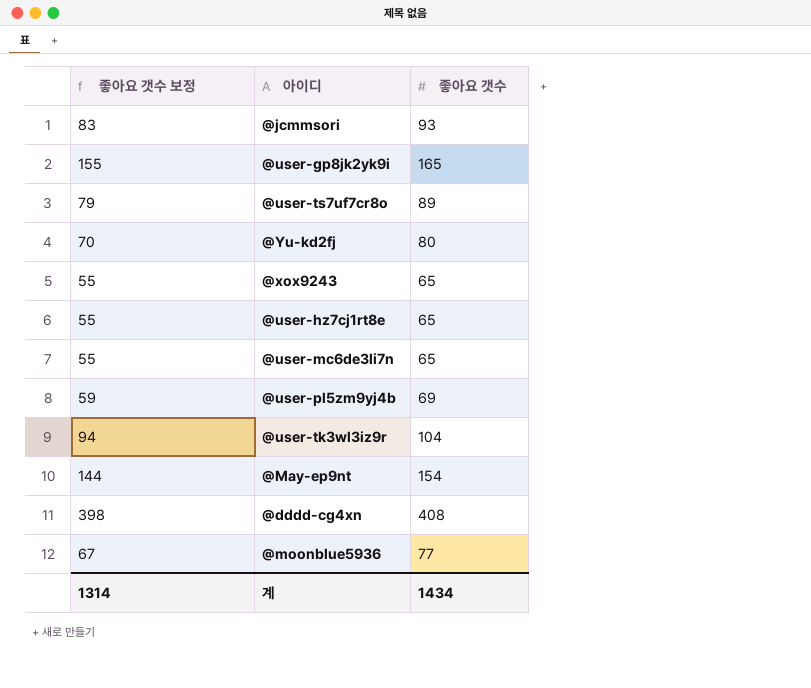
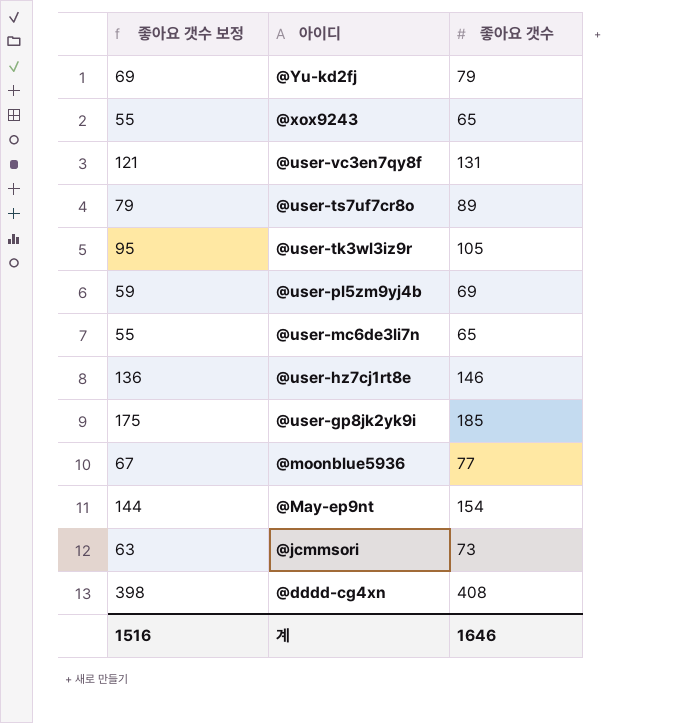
row order: none -> 아이디 descending
@Yu-kd2fj | 좋아요 갯수 보정: 70 -> 69
@Yu-kd2fj | 좋아요 갯수: 80 -> 79
row @user-vc3en7qy8f: none -> 121 | 131
@user-tk3wl3iz9r | 좋아요 갯수 보정: 94 -> 95
@user-tk3wl3iz9r | 좋아요 갯수: 104 -> 105
@user-hz7cj1rt8e | 좋아요 갯수 보정: 55 -> 136
@user-hz7cj1rt8e | 좋아요 갯수: 65 -> 146
@user-gp8jk2yk9i | 좋아요 갯수 보정: 155 -> 175
@user-gp8jk2yk9i | 좋아요 갯수: 165 -> 185
@jcmmsori | 좋아요 갯수 보정: 83 -> 63
@jcmmsori | 좋아요 갯수: 93 -> 73
계 | 좋아요 갯수 보정: 1314 -> 1516
계 | 좋아요 갯수: 1434 -> 1646

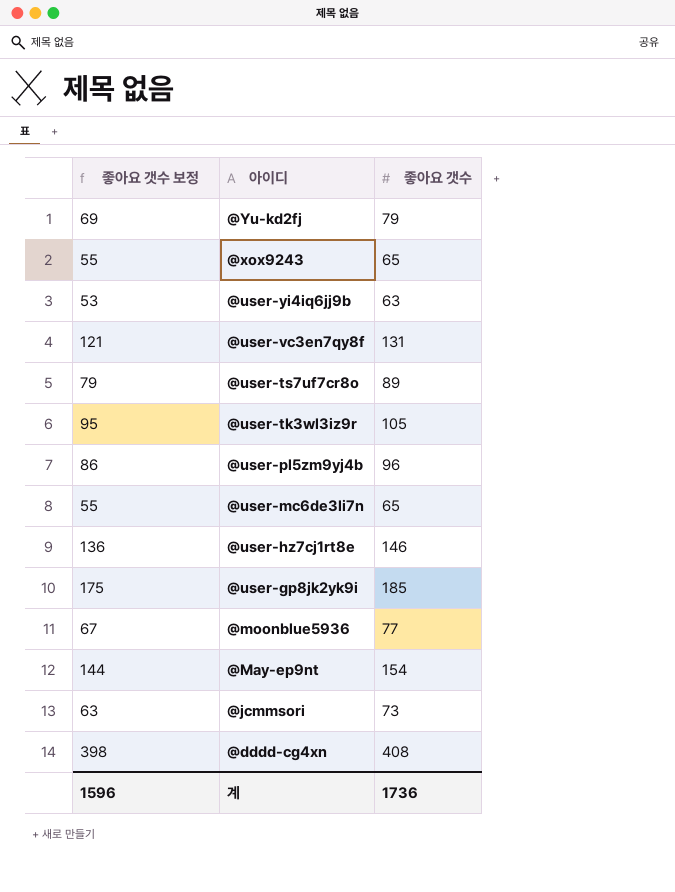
row @user-yi4iq6jj9b: none -> 53 | 63
@user-pl5zm9yj4b | 좋아요 갯수 보정: 59 -> 86
@user-pl5zm9yj4b | 좋아요 갯수: 69 -> 96
계 | 좋아요 갯수 보정: 1516 -> 1596
계 | 좋아요 갯수: 1646 -> 1736

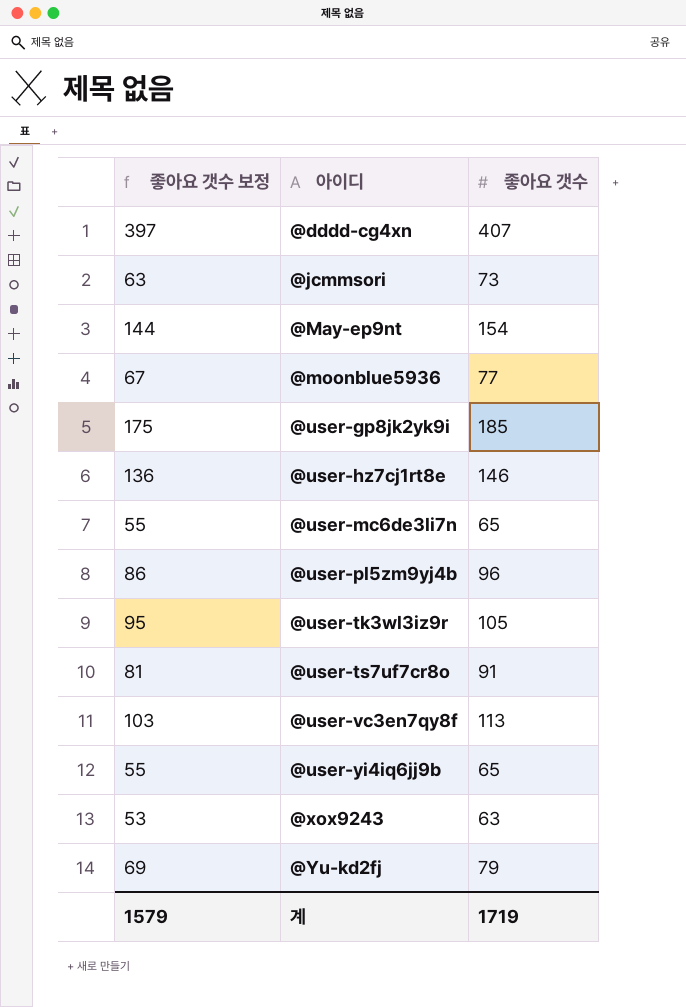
row order: 아이디 descending -> 아이디 ascending
@dddd-cg4xn | 좋아요 갯수 보정: 398 -> 397
@dddd-cg4xn | 좋아요 갯수: 408 -> 407
@user-ts7uf7cr8o | 좋아요 갯수 보정: 79 -> 81
@user-ts7uf7cr8o | 좋아요 갯수: 89 -> 91
@user-vc3en7qy8f | 좋아요 갯수 보정: 121 -> 103
@user-vc3en7qy8f | 좋아요 갯수: 131 -> 113
@user-yi4iq6jj9b | 좋아요 갯수 보정: 53 -> 55
@user-yi4iq6jj9b | 좋아요 갯수: 63 -> 65
@xox9243 | 좋아요 갯수 보정: 55 -> 53
@xox9243 | 좋아요 갯수: 65 -> 63
계 | 좋아요 갯수 보정: 1596 -> 1579
계 | 좋아요 갯수: 1736 -> 1719

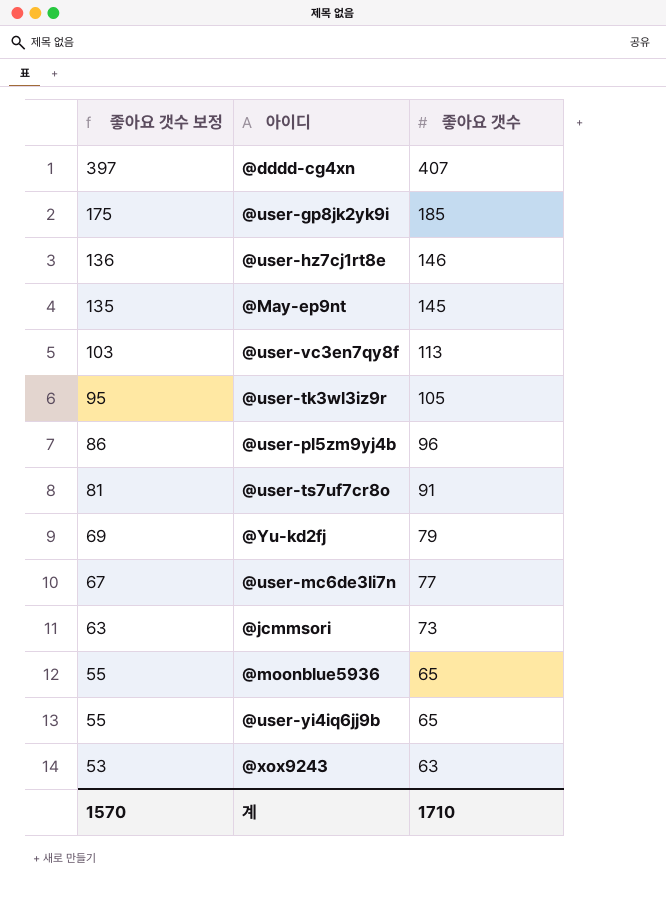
row order: 아이디 ascending -> 좋아요 갯수 보정 descending
@May-ep9nt | 좋아요 갯수 보정: 144 -> 135
@May-ep9nt | 좋아요 갯수: 154 -> 145
@user-mc6de3li7n | 좋아요 갯수 보정: 55 -> 67
@user-mc6de3li7n | 좋아요 갯수: 65 -> 77
@moonblue5936 | 좋아요 갯수 보정: 67 -> 55
@moonblue5936 | 좋아요 갯수: 77 -> 65
계 | 좋아요 갯수 보정: 1579 -> 1570
계 | 좋아요 갯수: 1719 -> 1710

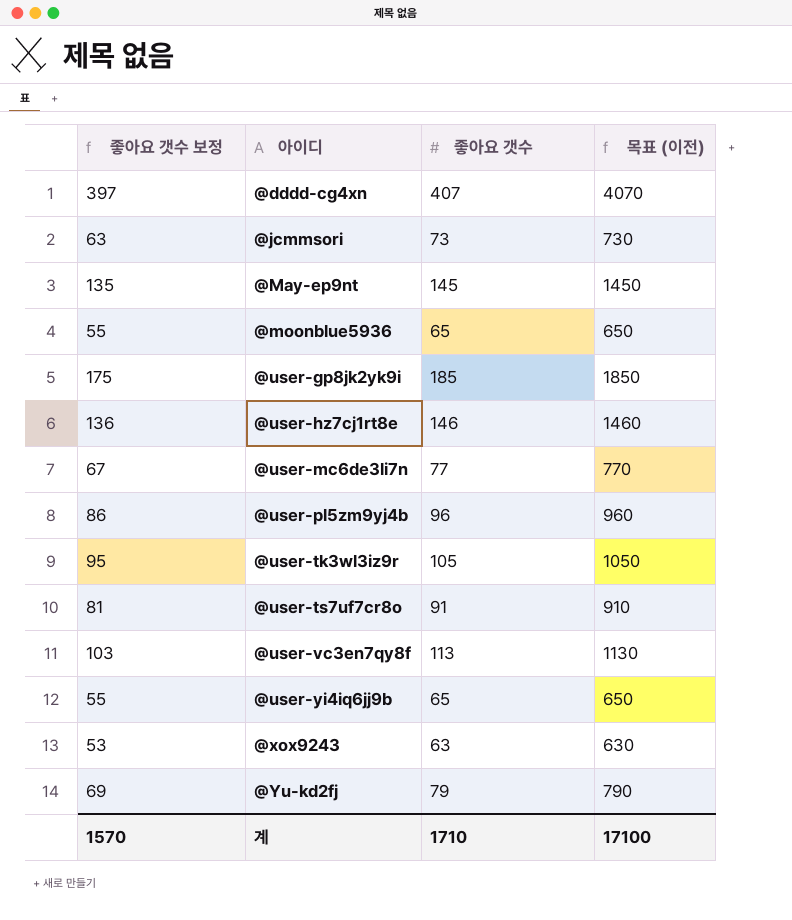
row order: 좋아요 갯수 보정 descending -> 아이디 ascending
column 목표 (이전) | formula: none -> [좋아요 갯수] * 10

